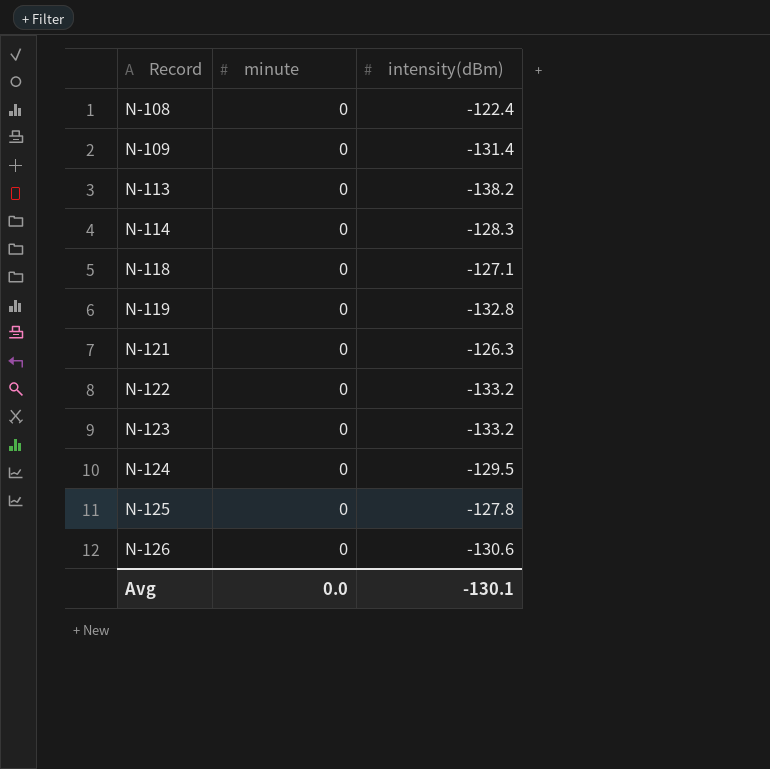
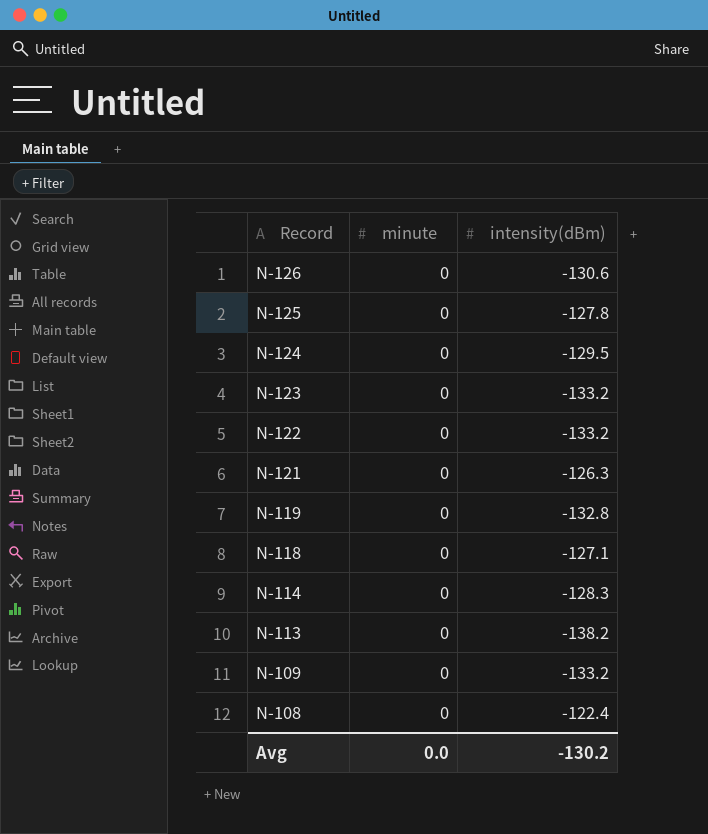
row order: Record ascending -> Record descending
N-109 | intensity(dBm): -131.4 -> -133.2
Avg | intensity(dBm): -130.1 -> -130.2

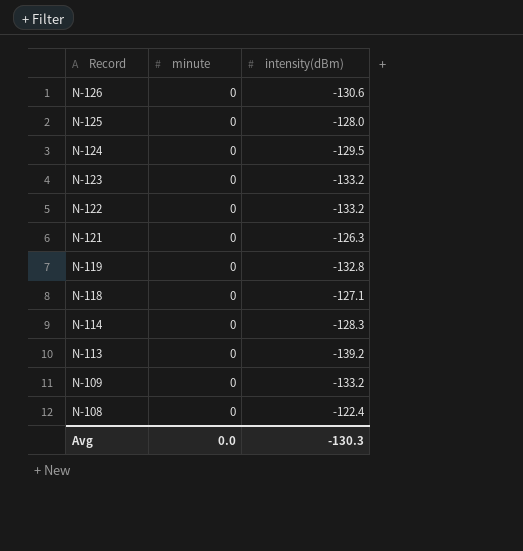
N-125 | intensity(dBm): -127.8 -> -128.0
N-113 | intensity(dBm): -138.2 -> -139.2
Avg | intensity(dBm): -130.2 -> -130.3

